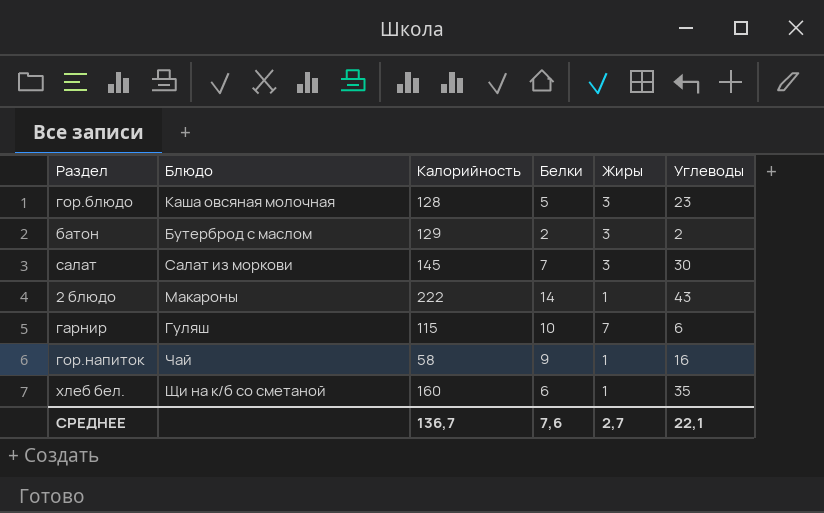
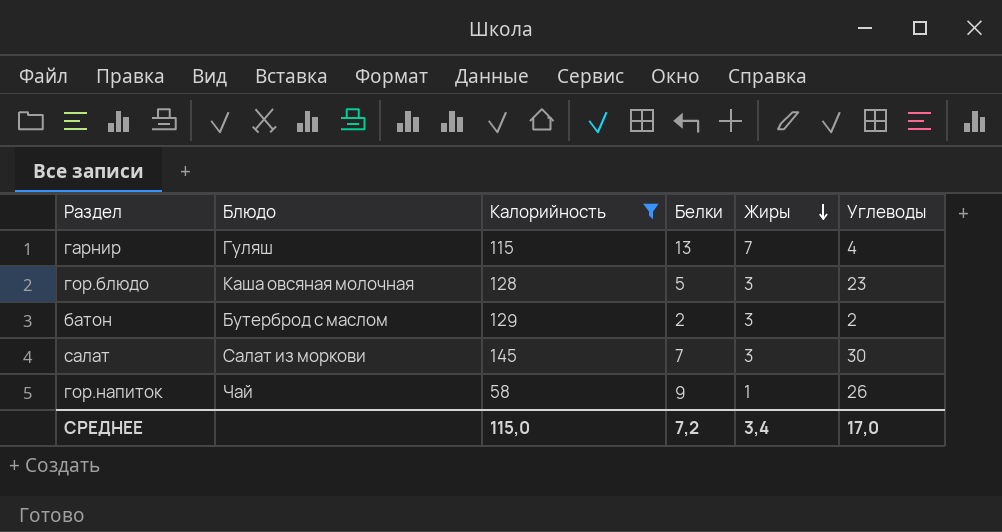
filter: none -> Калорийность <= 145
row order: none -> Жиры descending
гарнир | Белки: 10 -> 13
гарнир | Углеводы: 6 -> 4
гор.напиток | Углеводы: 16 -> 26
СРЕДНЕЕ | Калорийность: 136,7 -> 115,0
СРЕДНЕЕ | Белки: 7,6 -> 7,2
СРЕДНЕЕ | Жиры: 2,7 -> 3,4
СРЕДНЕЕ | Углеводы: 22,1 -> 17,0

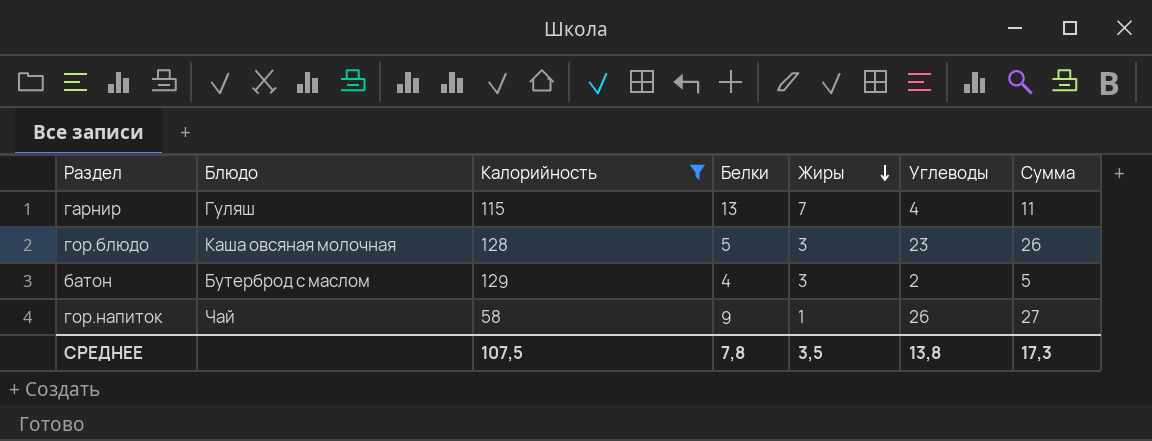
column Сумма | formula: none -> [Жиры] + [Углеводы]
row салат: Салат из моркови | 145 | 7 | 3 | 30 -> none
батон | Белки: 2 -> 4
СРЕДНЕЕ | Калорийность: 115,0 -> 107,5
СРЕДНЕЕ | Белки: 7,2 -> 7,8
СРЕДНЕЕ | Жиры: 3,4 -> 3,5
СРЕДНЕЕ | Углеводы: 17,0 -> 13,8

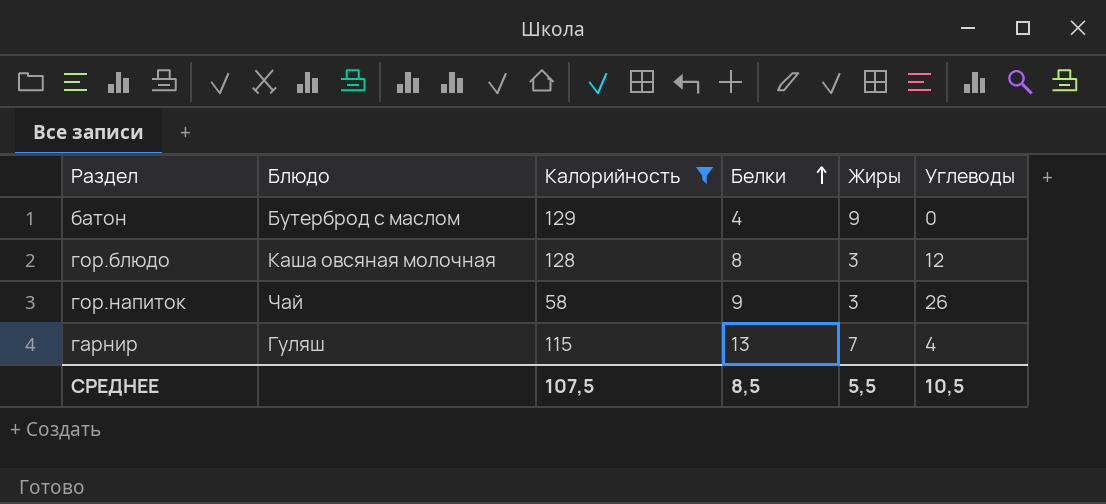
row order: Жиры descending -> Белки ascending
column Сумма | formula: [Жиры] + [Углеводы] -> none
батон | Жиры: 3 -> 9
батон | Углеводы: 2 -> 0
гор.блюдо | Белки: 5 -> 8
гор.блюдо | Углеводы: 23 -> 12
гор.напиток | Жиры: 1 -> 3
СРЕДНЕЕ | Белки: 7,8 -> 8,5
СРЕДНЕЕ | Жиры: 3,5 -> 5,5
СРЕДНЕЕ | Углеводы: 13,8 -> 10,5

